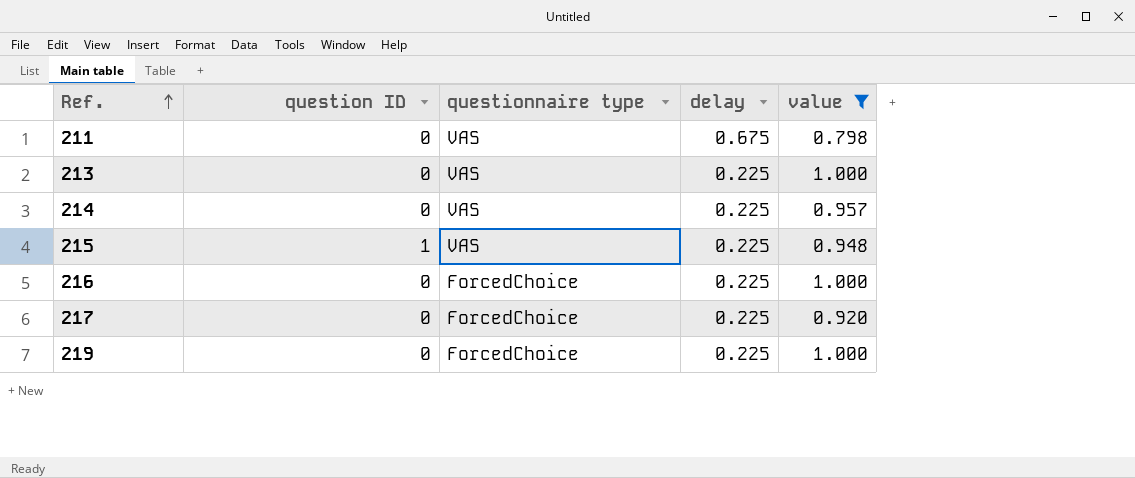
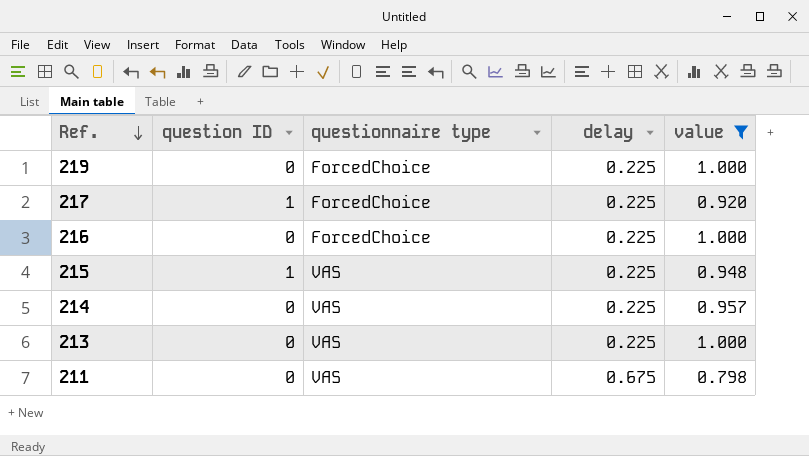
row order: Ref. ascending -> Ref. descending
217 | question ID: 0 -> 1

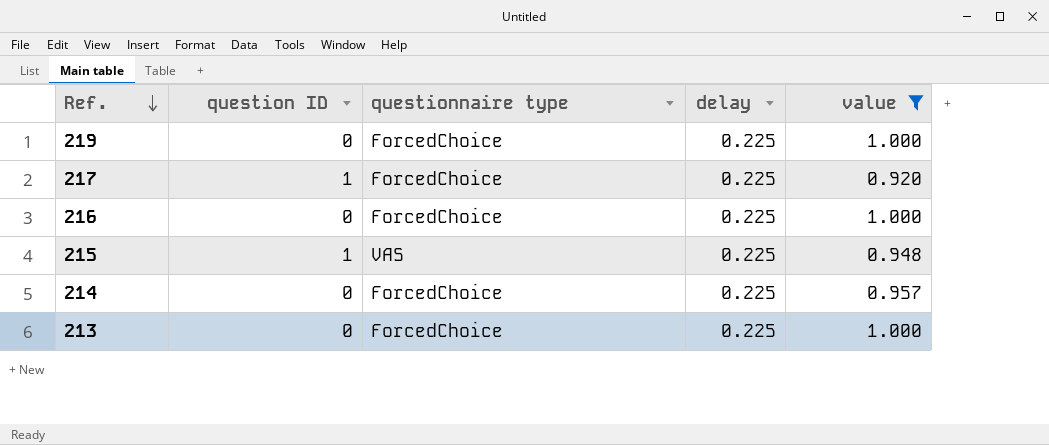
row 211: 0 | VAS | 0.675 | 0.798 -> none
214 | questionnaire type: VAS -> ForcedChoice
213 | questionnaire type: VAS -> ForcedChoice

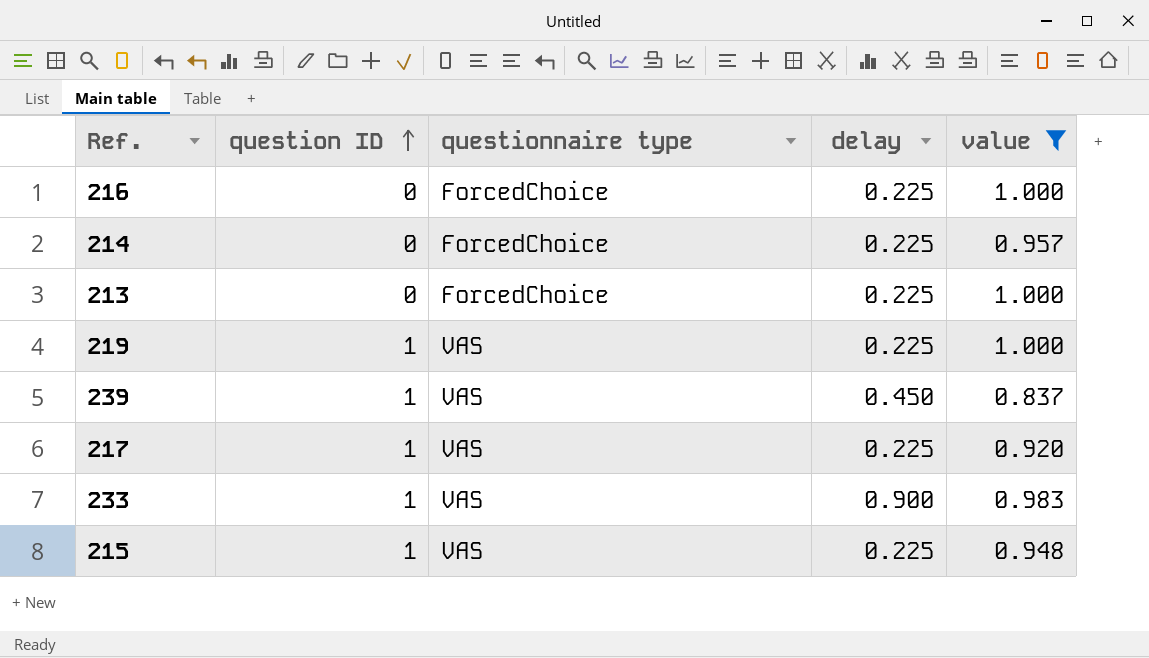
row order: Ref. descending -> question ID ascending
219 | question ID: 0 -> 1
219 | questionnaire type: ForcedChoice -> VAS
row 239: none -> 1 | VAS | 0.450 | 0.837
217 | questionnaire type: ForcedChoice -> VAS
row 233: none -> 1 | VAS | 0.900 | 0.983

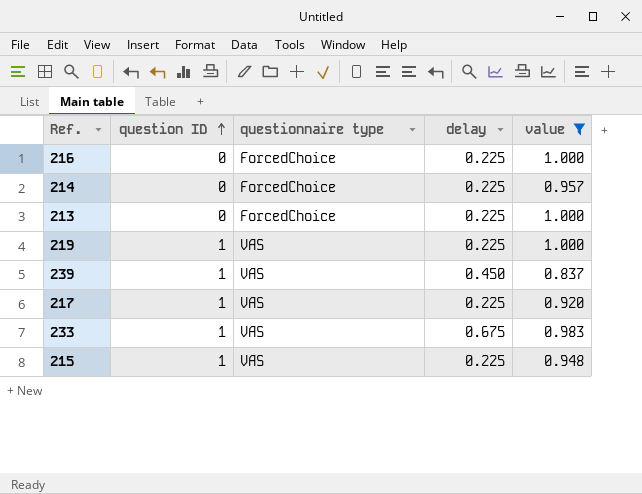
233 | delay: 0.900 -> 0.675

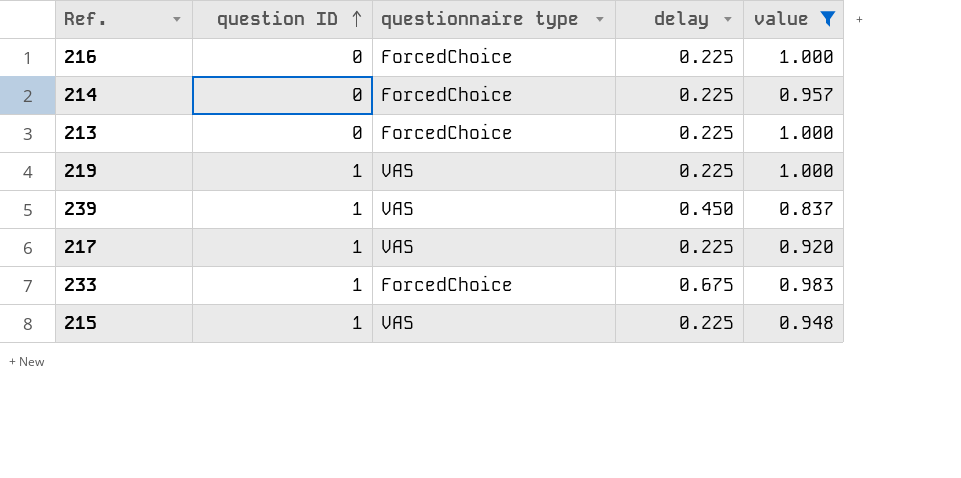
233 | questionnaire type: VAS -> ForcedChoice

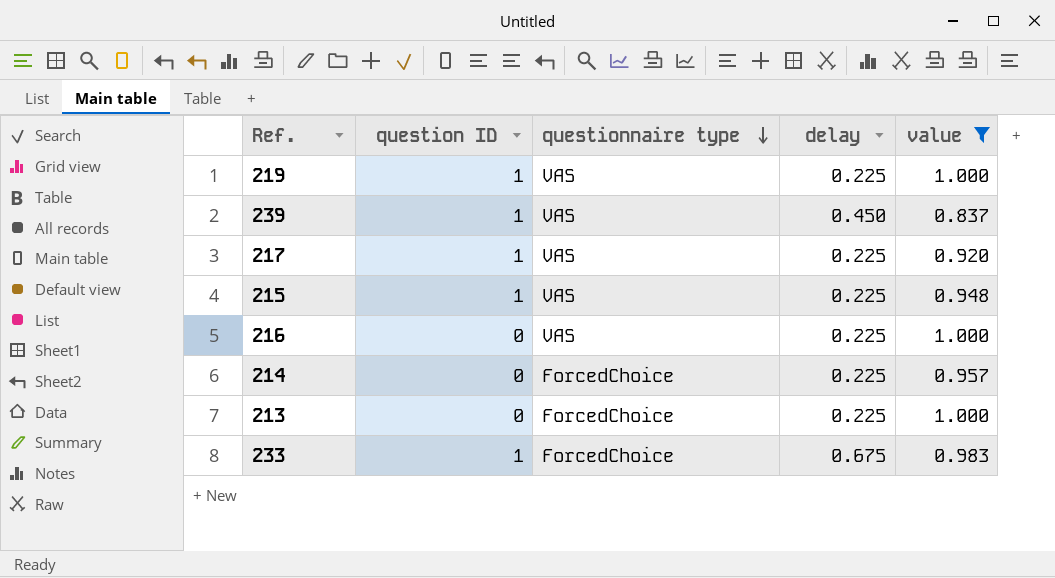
row order: question ID ascending -> questionnaire type descending
216 | questionnaire type: ForcedChoice -> VAS

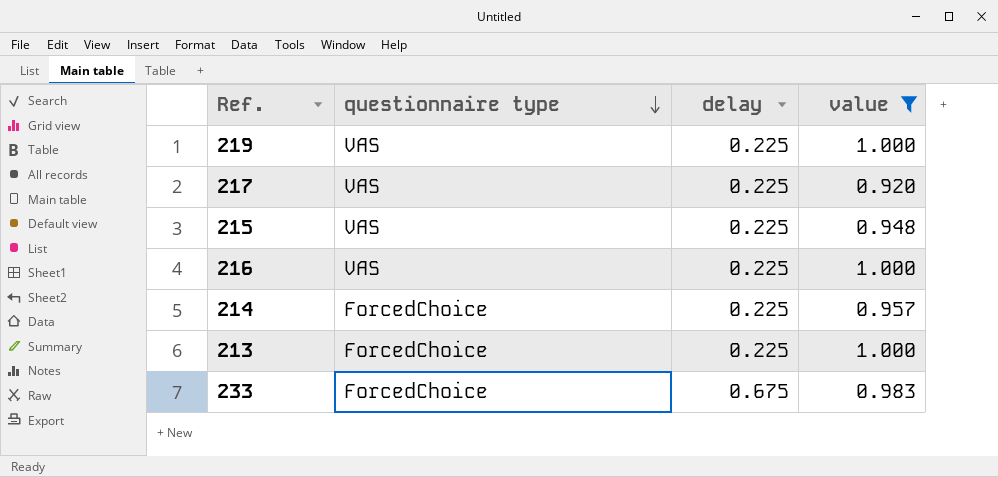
column question ID | position: 2 -> none
row 239: 1 | VAS | 0.450 | 0.837 -> none

